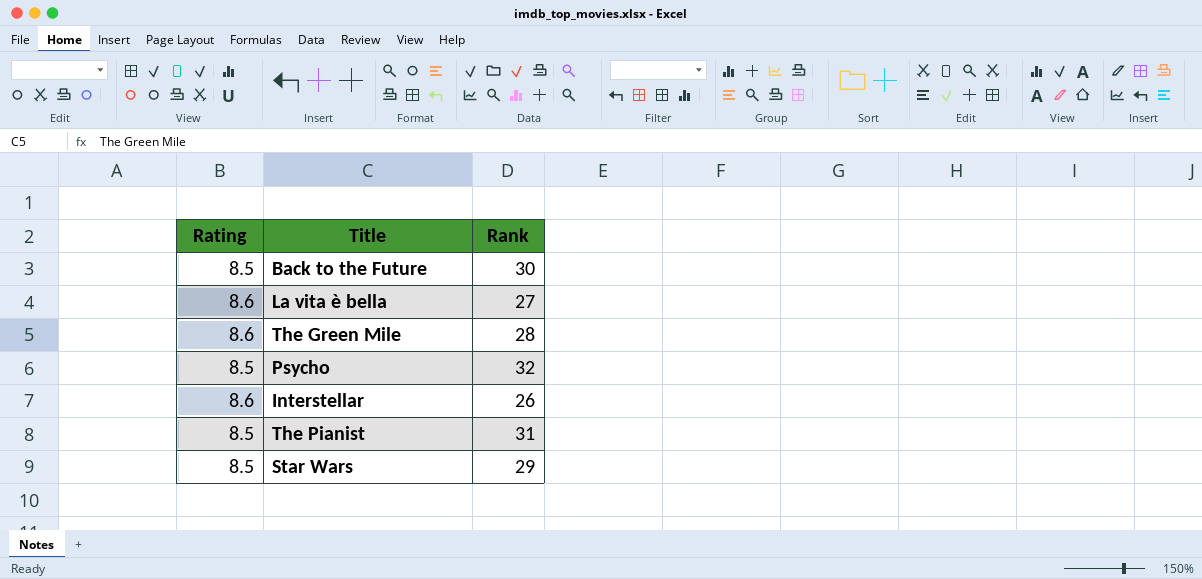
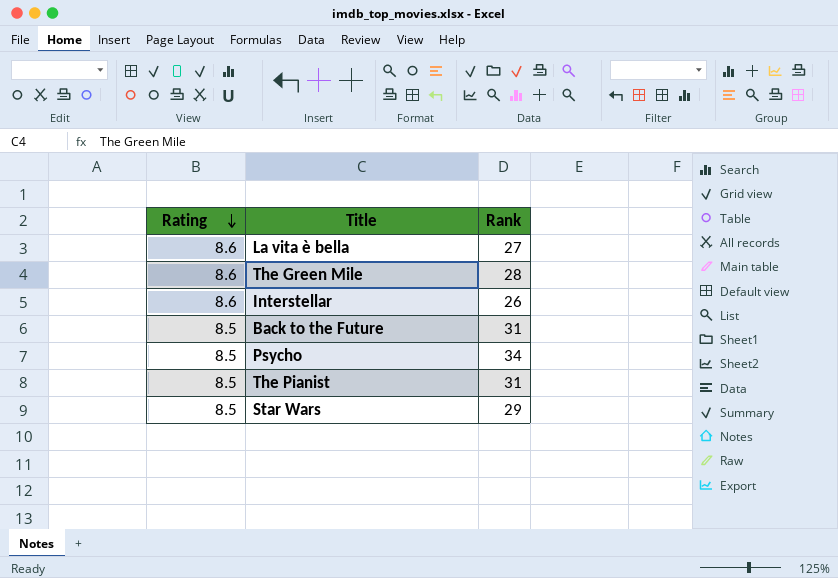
row order: none -> Rating descending
Back to the Future | Rank: 30 -> 31
Psycho | Rank: 32 -> 34

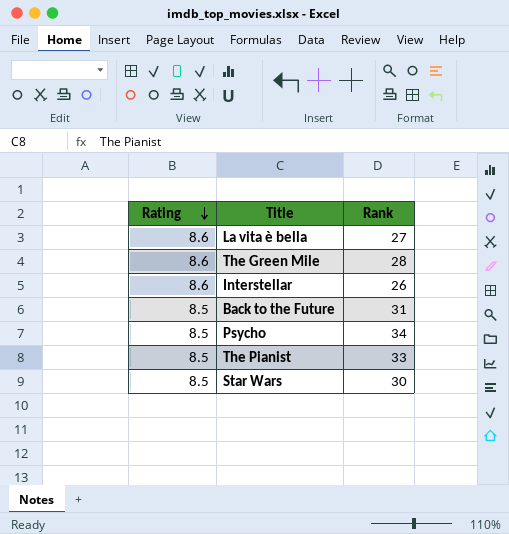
The Pianist | Rank: 31 -> 33
Star Wars | Rank: 29 -> 30

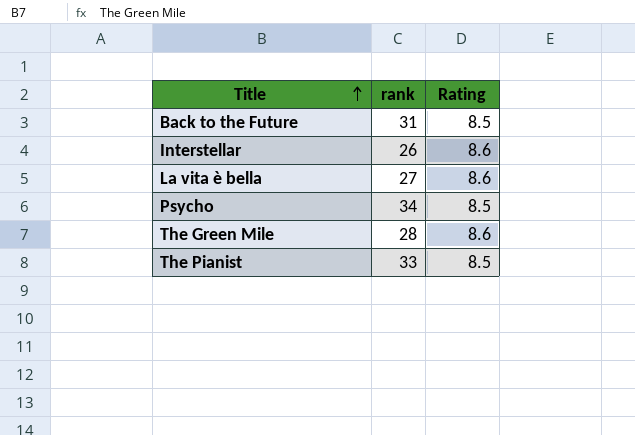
row order: Rating descending -> Title ascending
column name: Rank -> rank
column Rating | position: 1 -> 3
row Star Wars: 8.5 | 30 -> none

